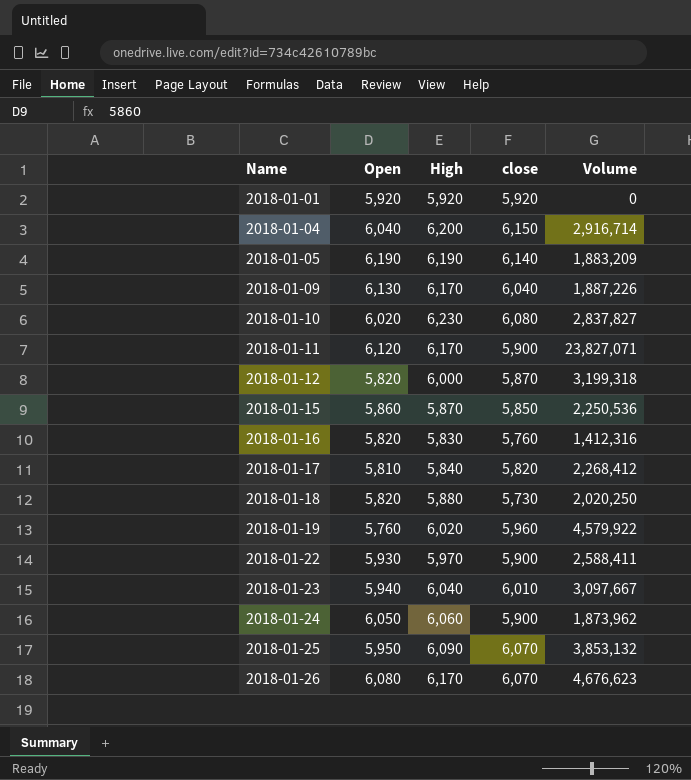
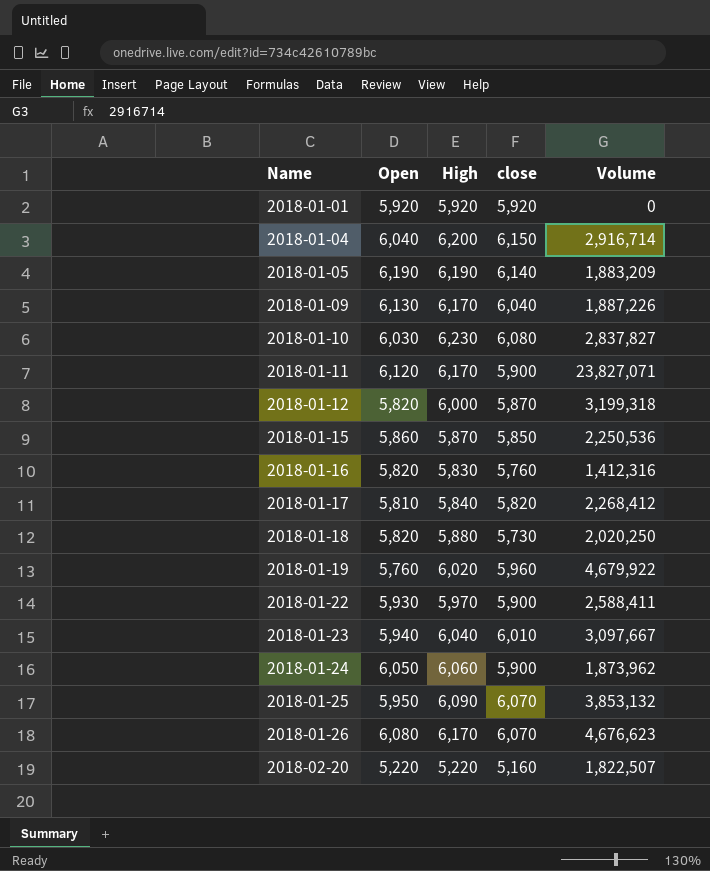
2018-01-10 | Open: 6,020 -> 6,030
2018-01-19 | Volume: 4,579,922 -> 4,679,922
row 2018-02-20: none -> 5,220 | 5,220 | 5,160 | 1,822,507

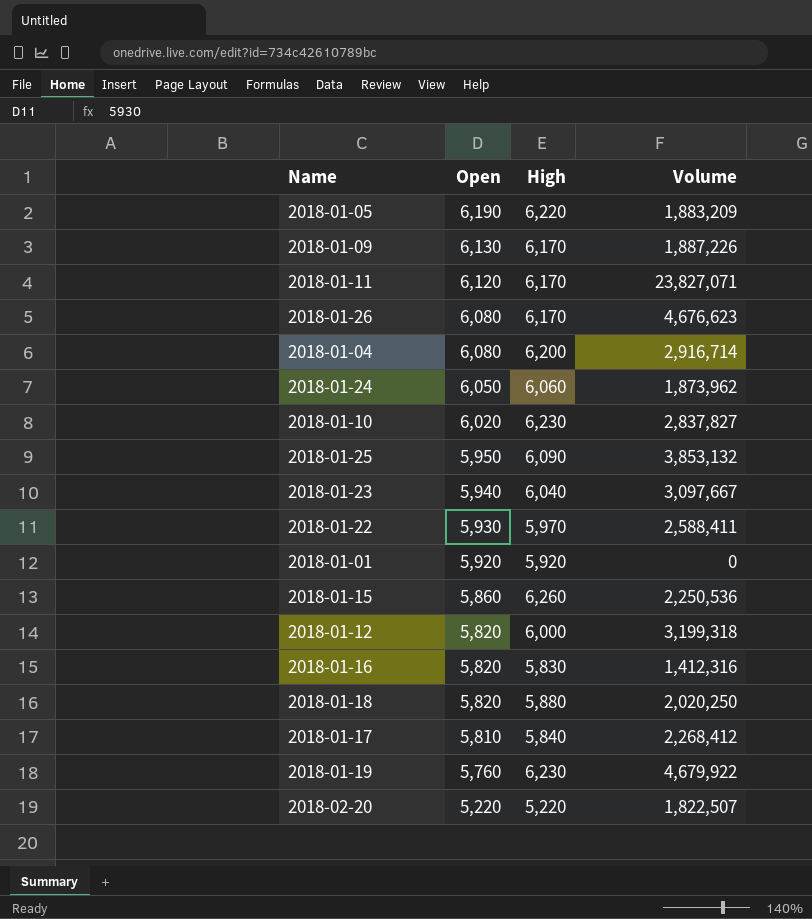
row order: Name ascending -> Open descending
column close | position: 4 -> none
2018-01-05 | High: 6,190 -> 6,220
2018-01-04 | Open: 6,040 -> 6,080
2018-01-10 | Open: 6,030 -> 6,020
2018-01-15 | High: 5,870 -> 6,260
2018-01-19 | High: 6,020 -> 6,230

